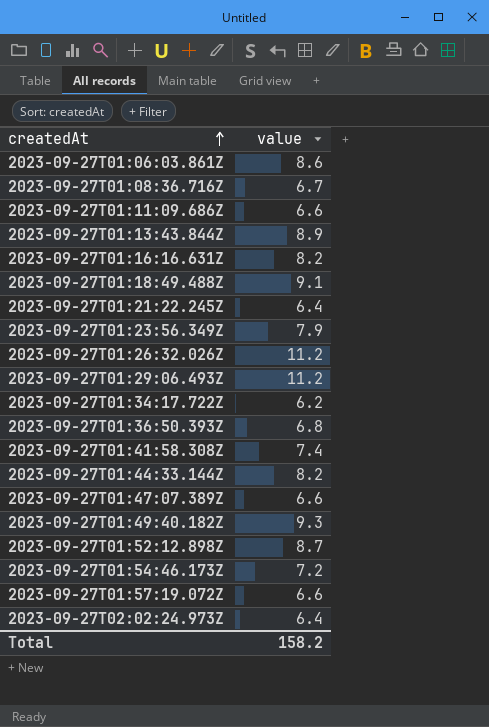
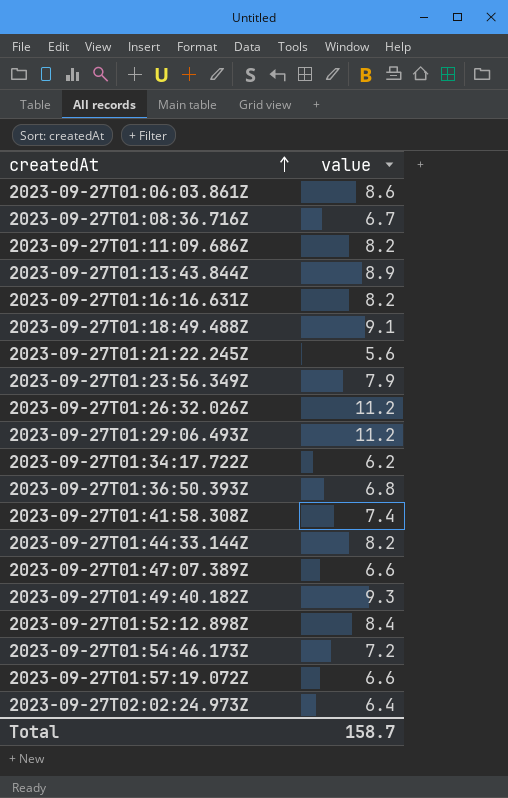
2023-09-27T01:11:09.686Z | value: 6.6 -> 8.2
2023-09-27T01:21:22.245Z | value: 6.4 -> 5.6
2023-09-27T01:52:12.898Z | value: 8.7 -> 8.4
Total | value: 158.2 -> 158.7

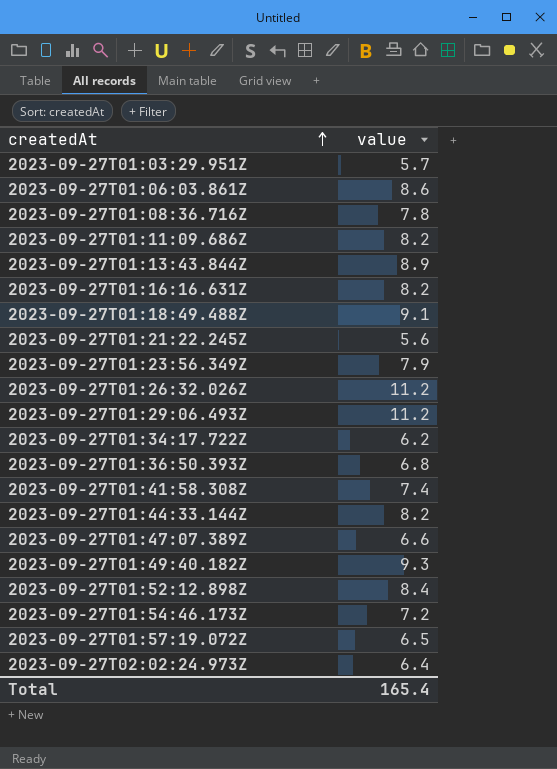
row 2023-09-27T01:03:29.951Z: none -> 5.7
2023-09-27T01:08:36.716Z | value: 6.7 -> 7.8
2023-09-27T01:57:19.072Z | value: 6.6 -> 6.5
Total | value: 158.7 -> 165.4

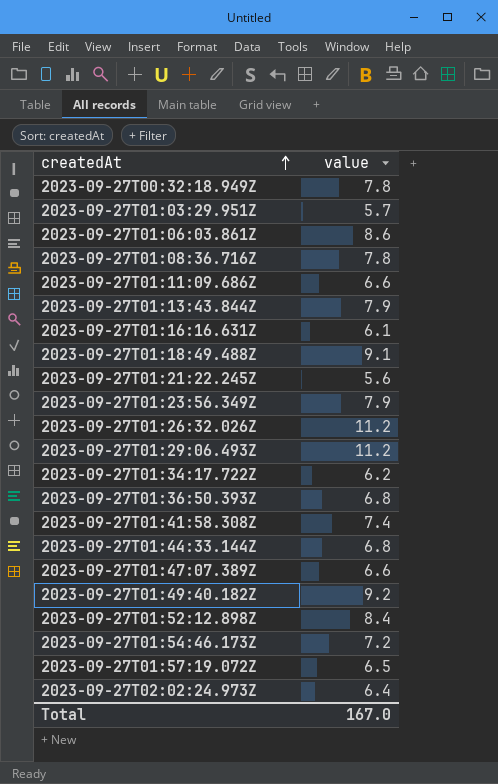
row 2023-09-27T00:32:18.949Z: none -> 7.8
2023-09-27T01:11:09.686Z | value: 8.2 -> 6.6
2023-09-27T01:13:43.844Z | value: 8.9 -> 7.9
2023-09-27T01:16:16.631Z | value: 8.2 -> 6.1
2023-09-27T01:44:33.144Z | value: 8.2 -> 6.8
2023-09-27T01:49:40.182Z | value: 9.3 -> 9.2
Total | value: 165.4 -> 167.0

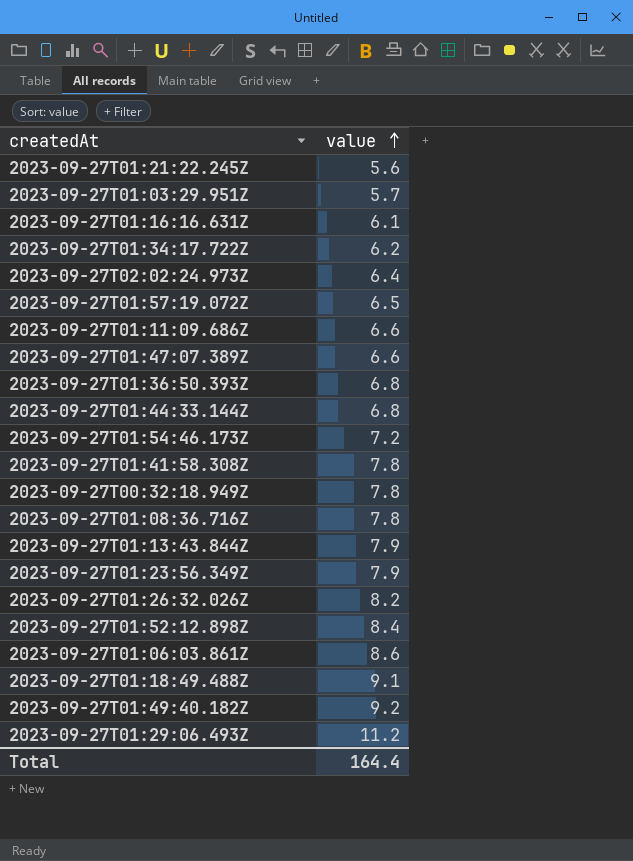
row order: createdAt ascending -> value ascending
2023-09-27T01:41:58.308Z | value: 7.4 -> 7.8
2023-09-27T01:26:32.026Z | value: 11.2 -> 8.2
Total | value: 167.0 -> 164.4

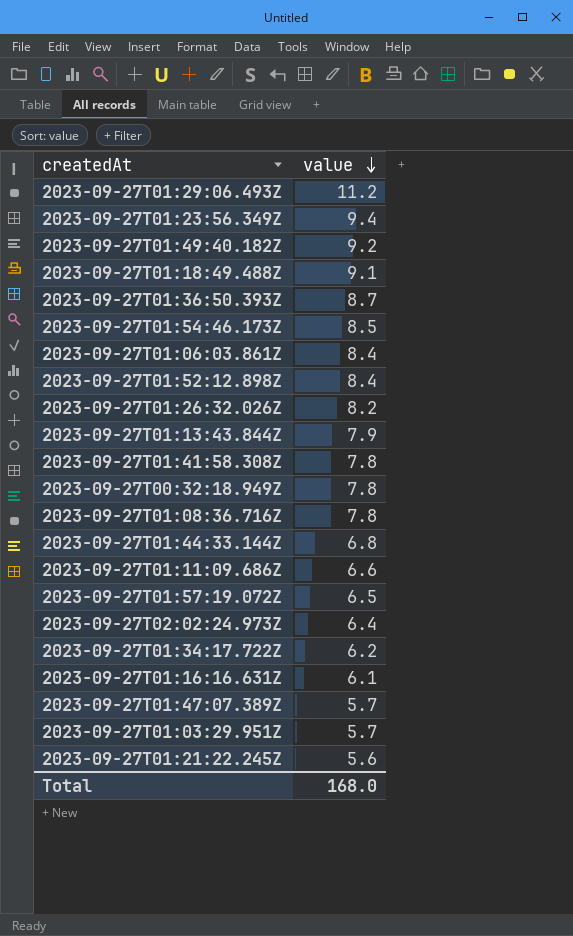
row order: value ascending -> value descending
2023-09-27T01:23:56.349Z | value: 7.9 -> 9.4
2023-09-27T01:36:50.393Z | value: 6.8 -> 8.7
2023-09-27T01:54:46.173Z | value: 7.2 -> 8.5
2023-09-27T01:06:03.861Z | value: 8.6 -> 8.4
2023-09-27T01:47:07.389Z | value: 6.6 -> 5.7
Total | value: 164.4 -> 168.0

